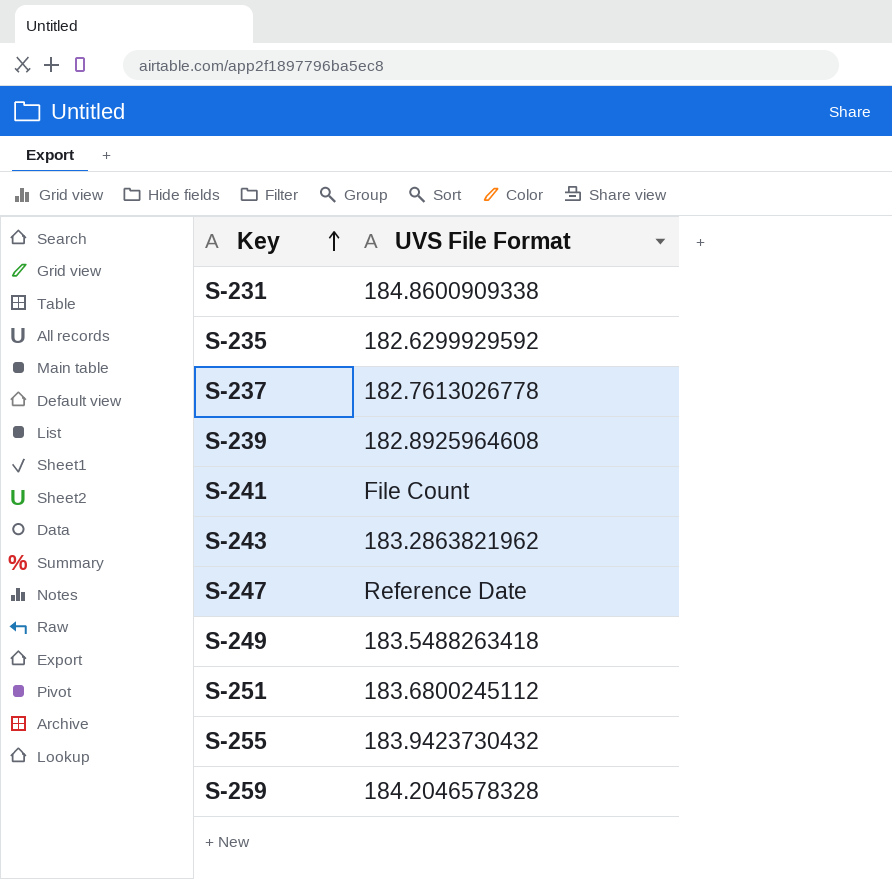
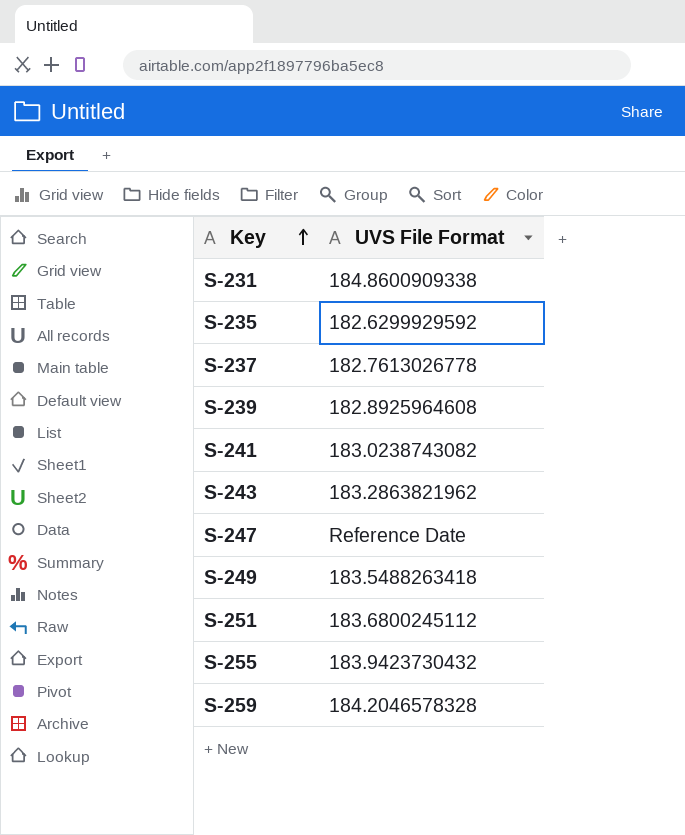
S-241 | UVS File Format: File Count -> 183.0238743082

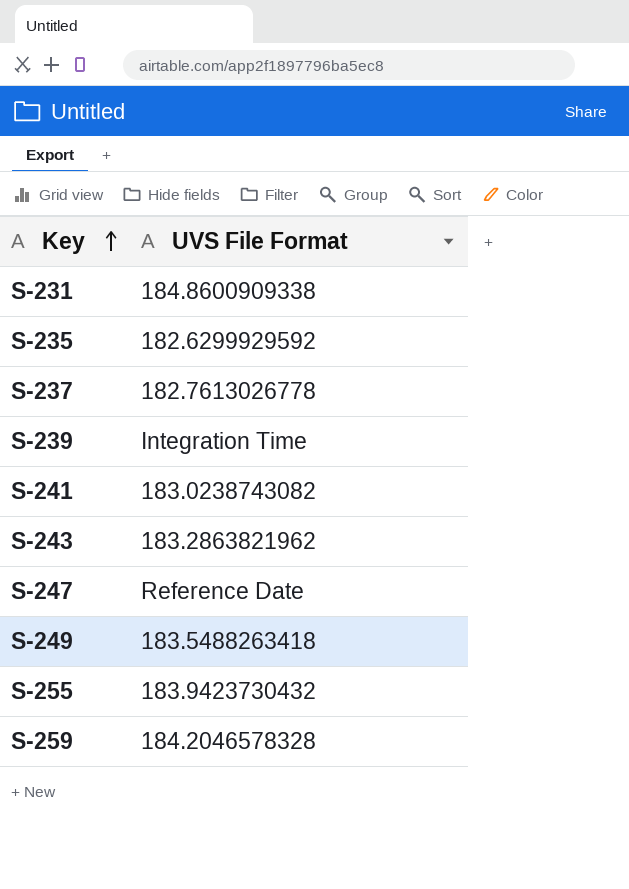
row S-251: 183.6800245112 -> none
S-239 | UVS File Format: 182.8925964608 -> Integration Time

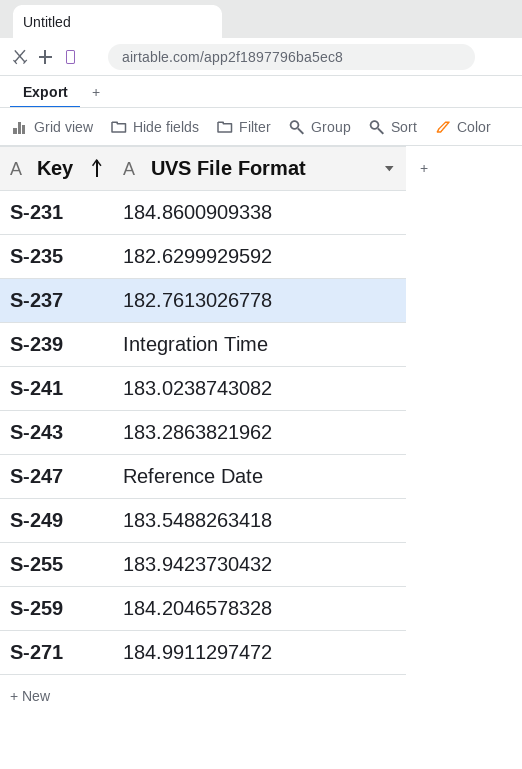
row S-271: none -> 184.9911297472

